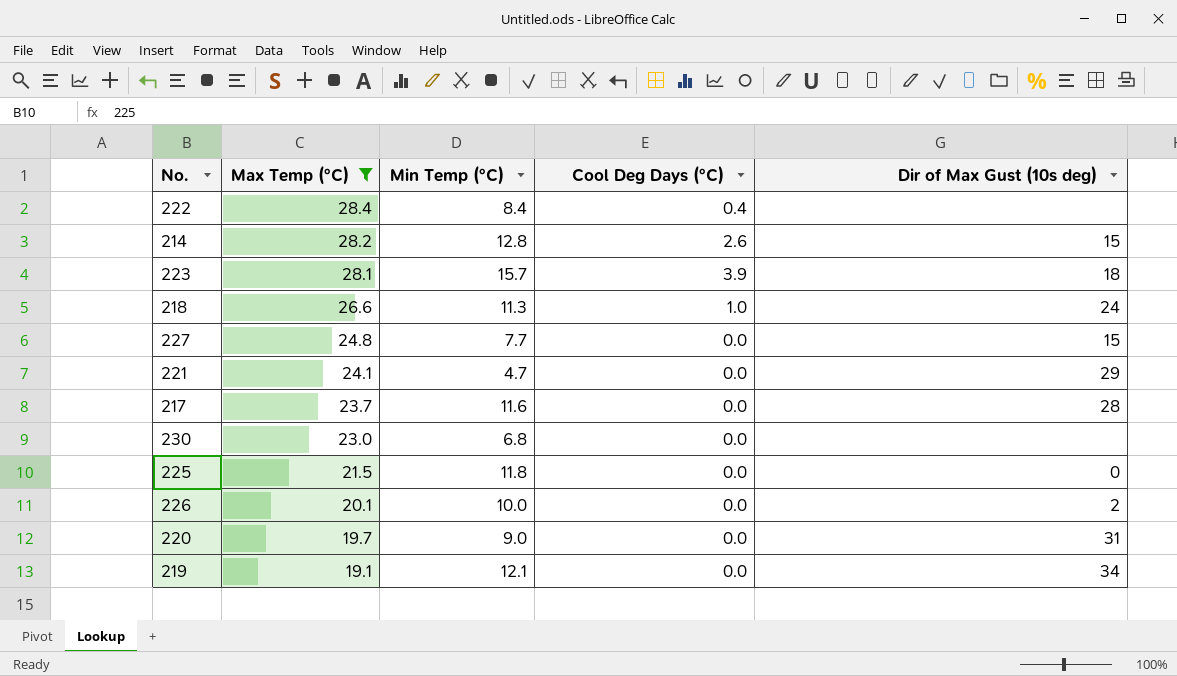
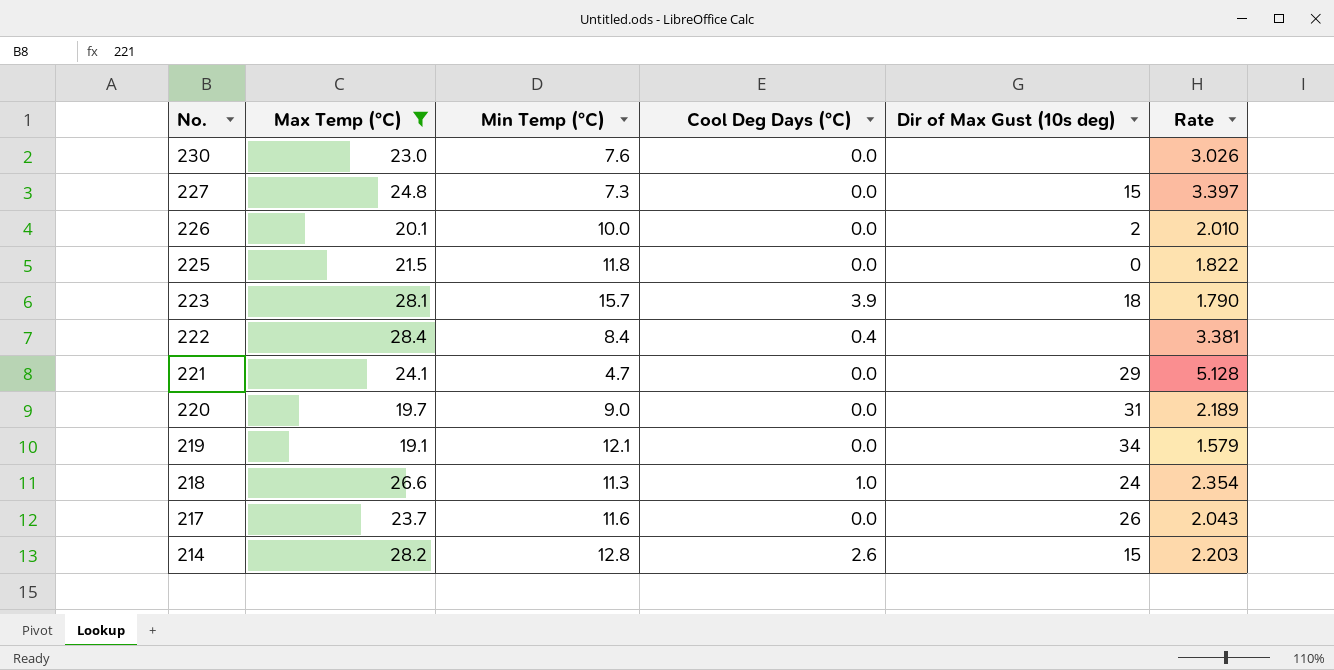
row order: Max Temp (°C) descending -> No. descending
column Rate | formula: none -> [Max Temp (°C)] / [Min Temp (°C)]
230 | Min Temp (°C): 6.8 -> 7.6
227 | Min Temp (°C): 7.7 -> 7.3
217 | Dir of Max Gust (10s deg): 28 -> 26

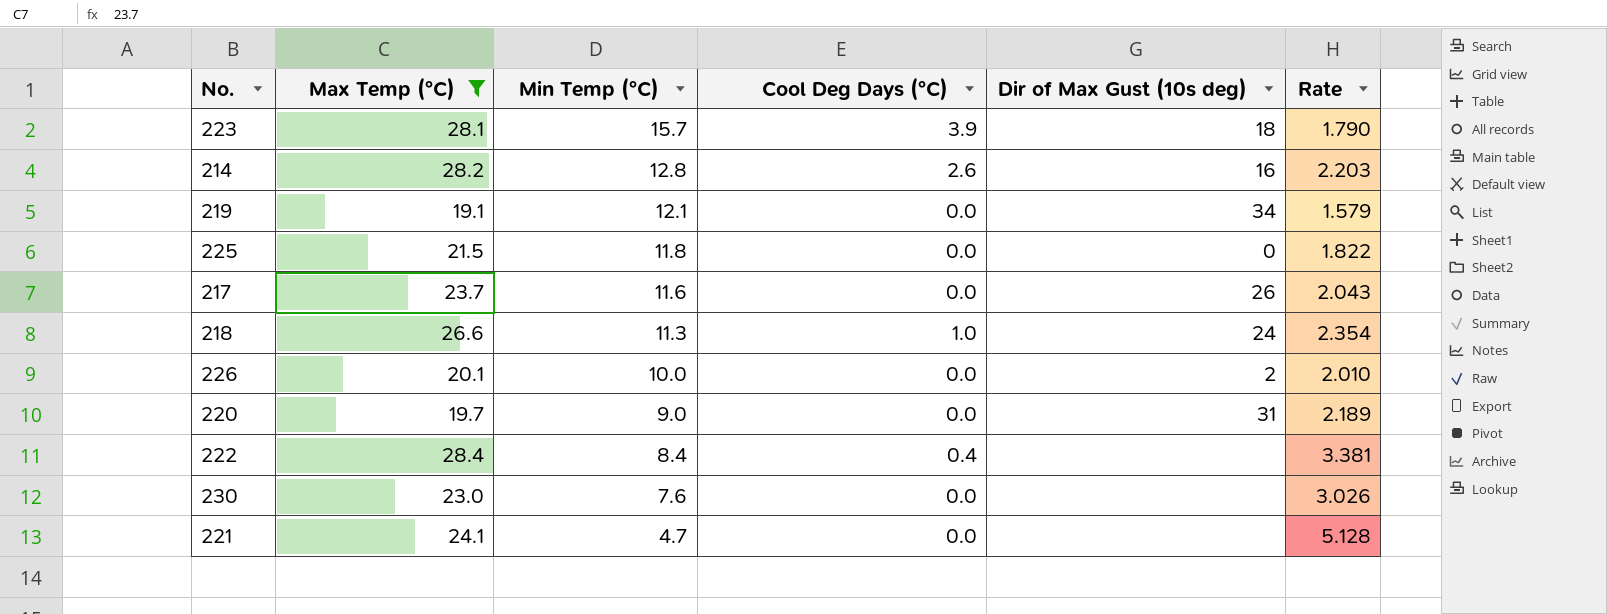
row order: No. descending -> Min Temp (°C) descending
row 227: 24.8 | 7.3 | 0.0 | 15 | 3.397 -> none
214 | Dir of Max Gust (10s deg): 15 -> 16
221 | Dir of Max Gust (10s deg): 29 -> none

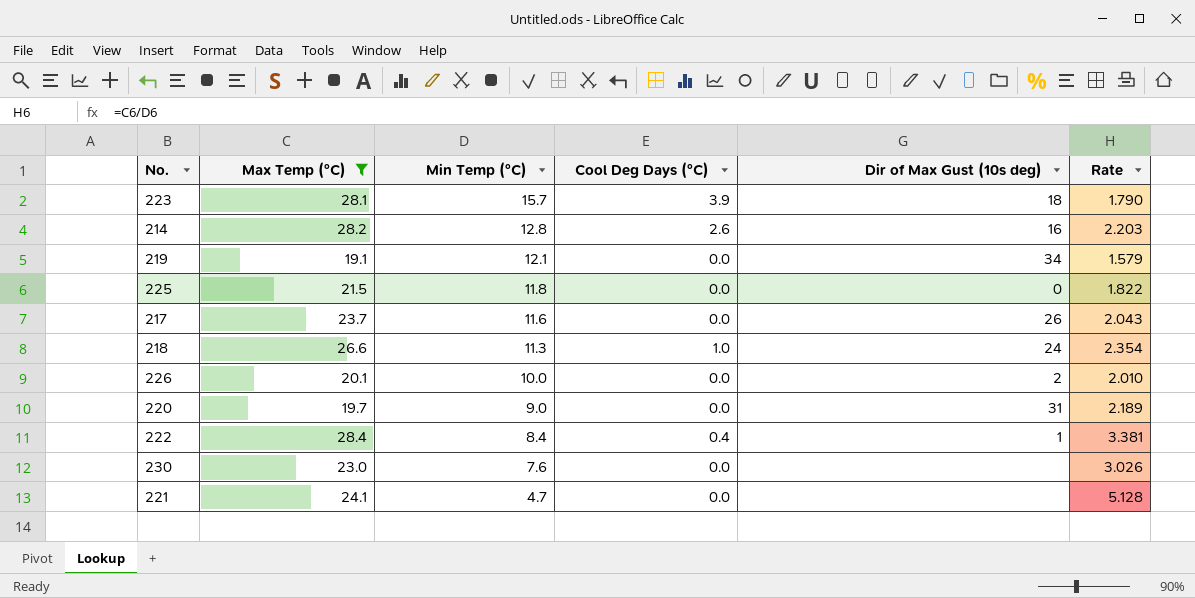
222 | Dir of Max Gust (10s deg): none -> 1

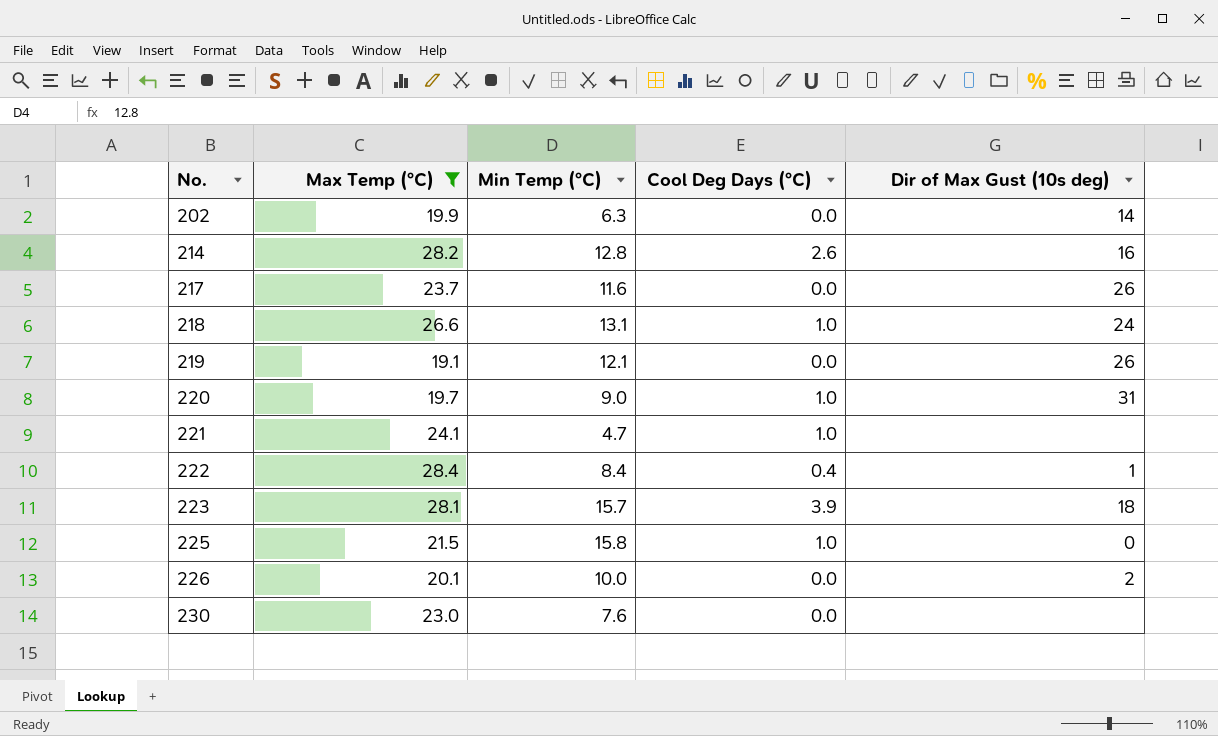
row order: Min Temp (°C) descending -> No. ascending
column Rate | formula: [Max Temp (°C)] / [Min Temp (°C)] -> none
row 202: none -> 19.9 | 6.3 | 0.0 | 14
218 | Min Temp (°C): 11.3 -> 13.1
219 | Dir of Max Gust (10s deg): 34 -> 26
220 | Cool Deg Days (°C): 0.0 -> 1.0
221 | Cool Deg Days (°C): 0.0 -> 1.0
225 | Min Temp (°C): 11.8 -> 15.8
225 | Cool Deg Days (°C): 0.0 -> 1.0

